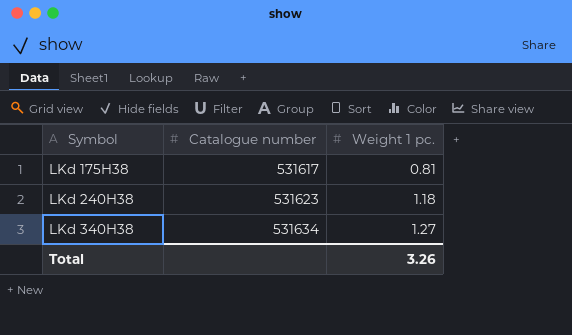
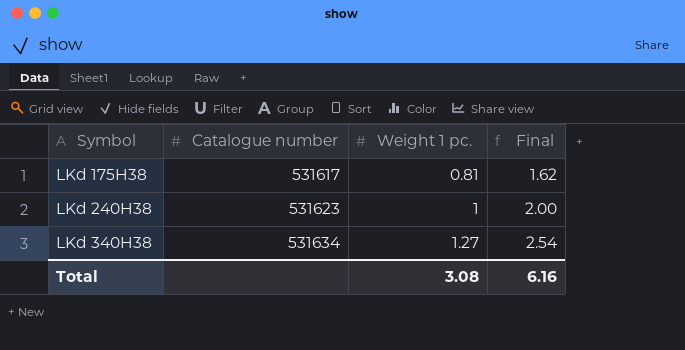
column Final | formula: none -> [Weight 1 pc.] * 2
LKd 240H38 | Weight 1 pc.: 1.18 -> 1
Total | Weight 1 pc.: 3.26 -> 3.08

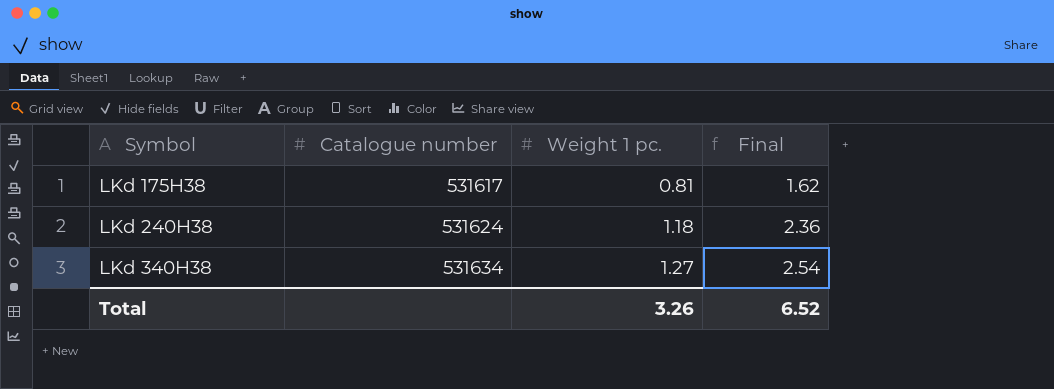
LKd 240H38 | Catalogue number: 531623 -> 531624
LKd 240H38 | Weight 1 pc.: 1 -> 1.18
LKd 240H38 | Final: 2.00 -> 2.36
Total | Weight 1 pc.: 3.08 -> 3.26
Total | Final: 6.16 -> 6.52

